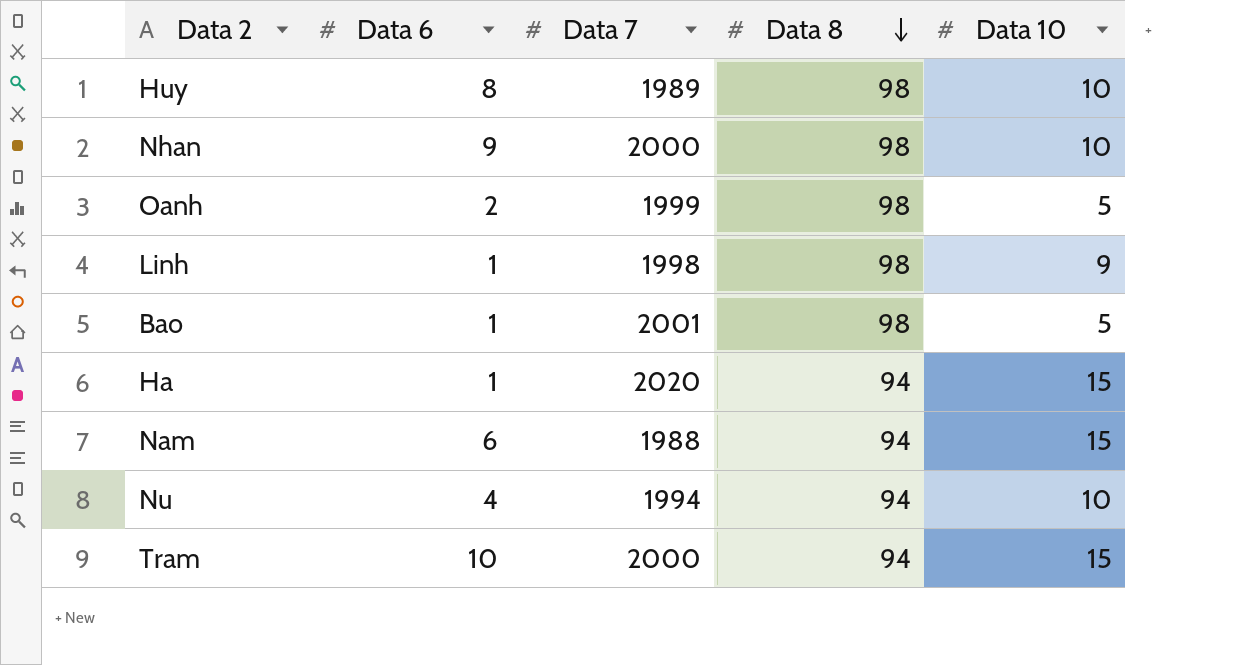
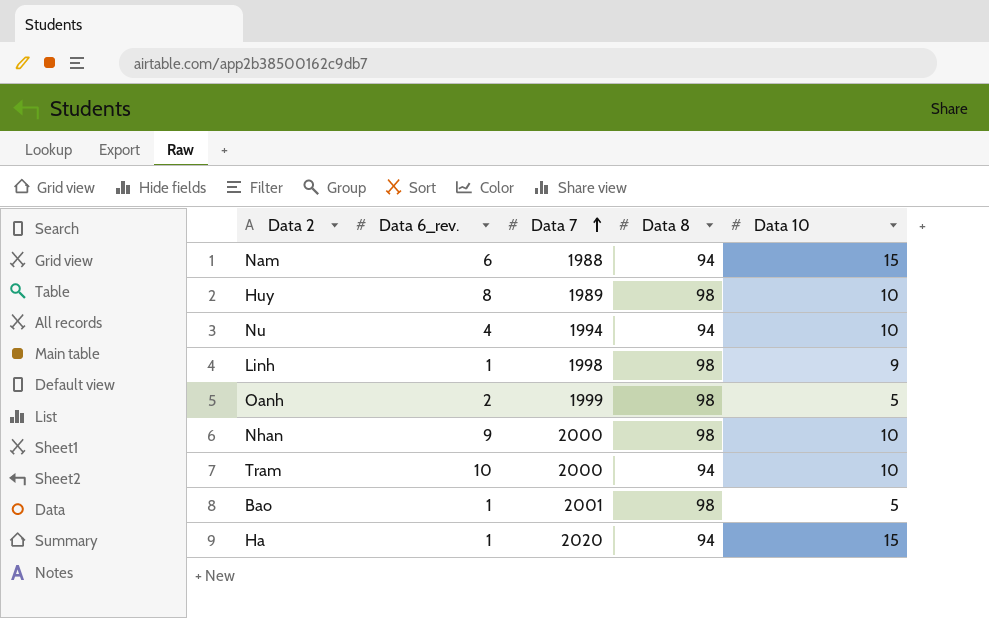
row order: Data 8 descending -> Data 7 ascending
column name: Data 6 -> Data 6_rev.
Tram | Data 10: 15 -> 10

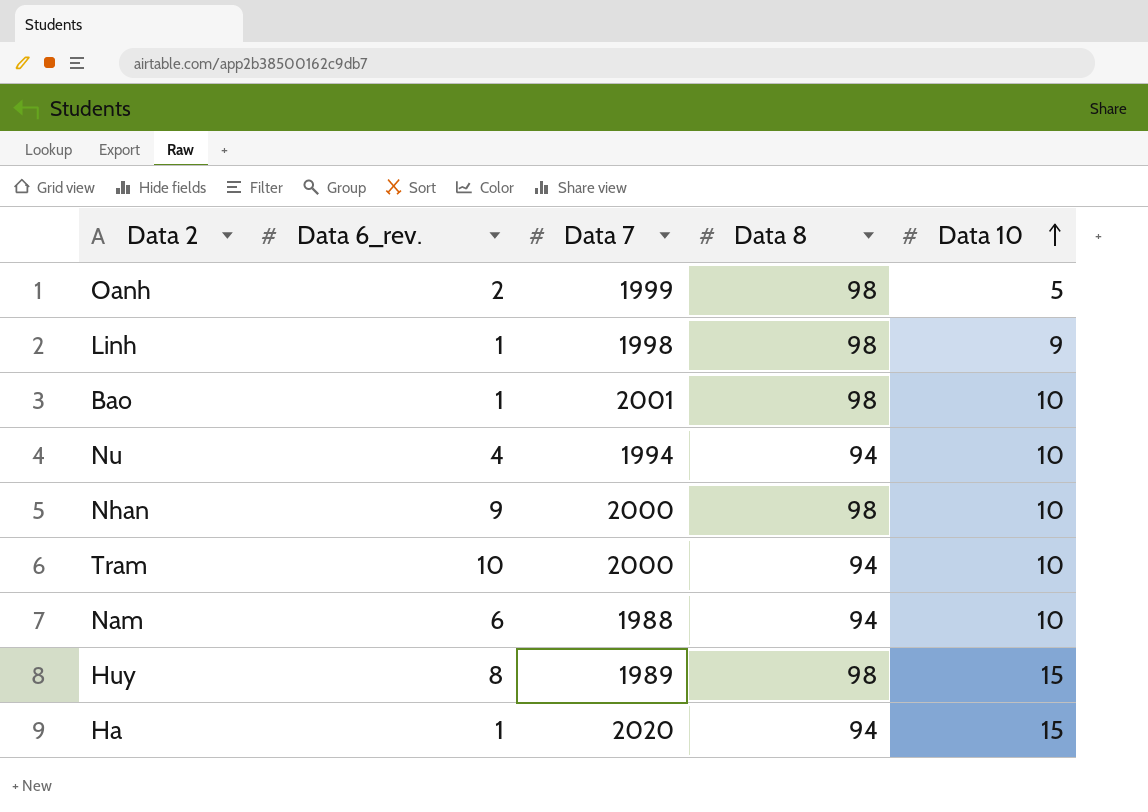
row order: Data 7 ascending -> Data 10 ascending
Bao | Data 10: 5 -> 10
Nam | Data 10: 15 -> 10
Huy | Data 10: 10 -> 15

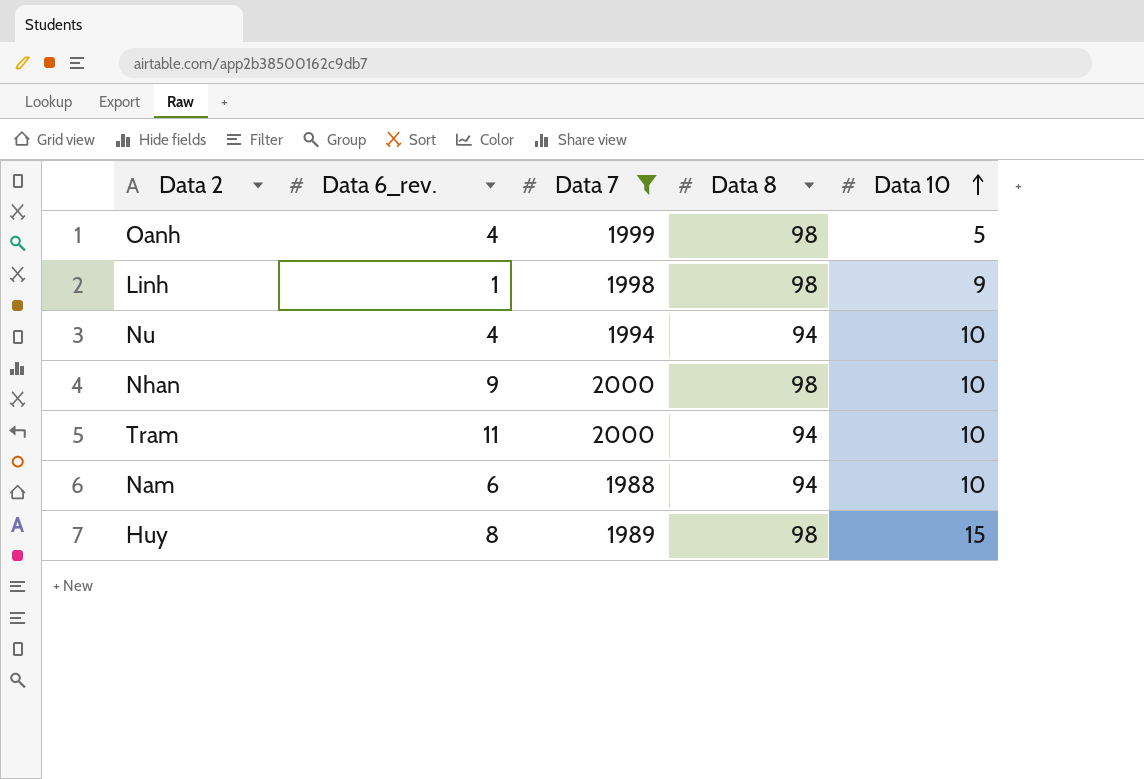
filter: none -> Data 7 <= 2000
Oanh | Data 6_rev.: 2 -> 4
Tram | Data 6_rev.: 10 -> 11

